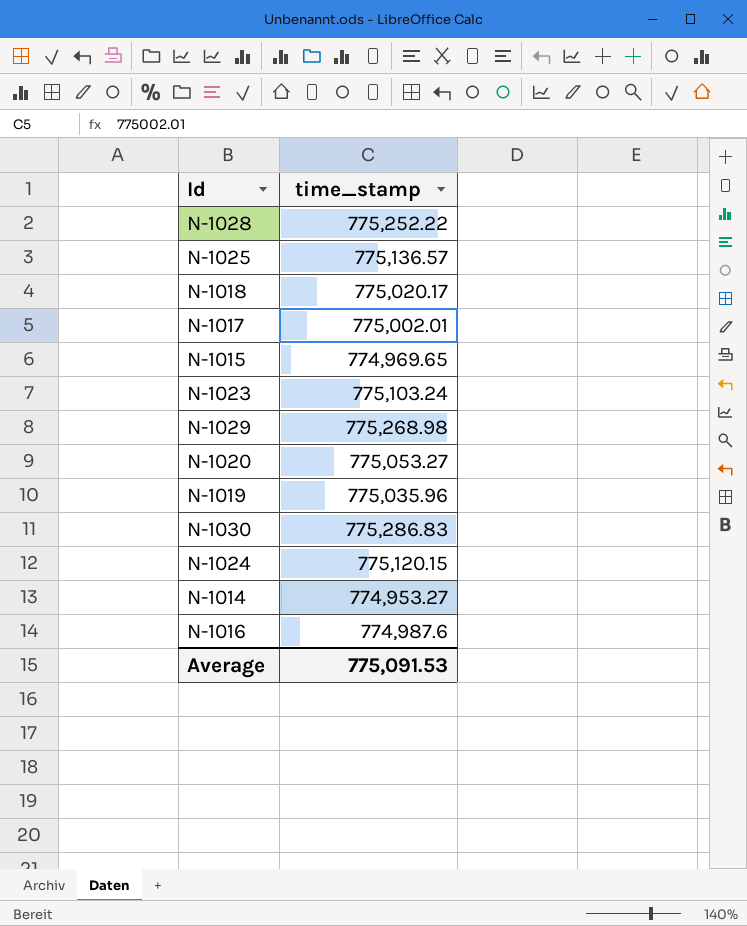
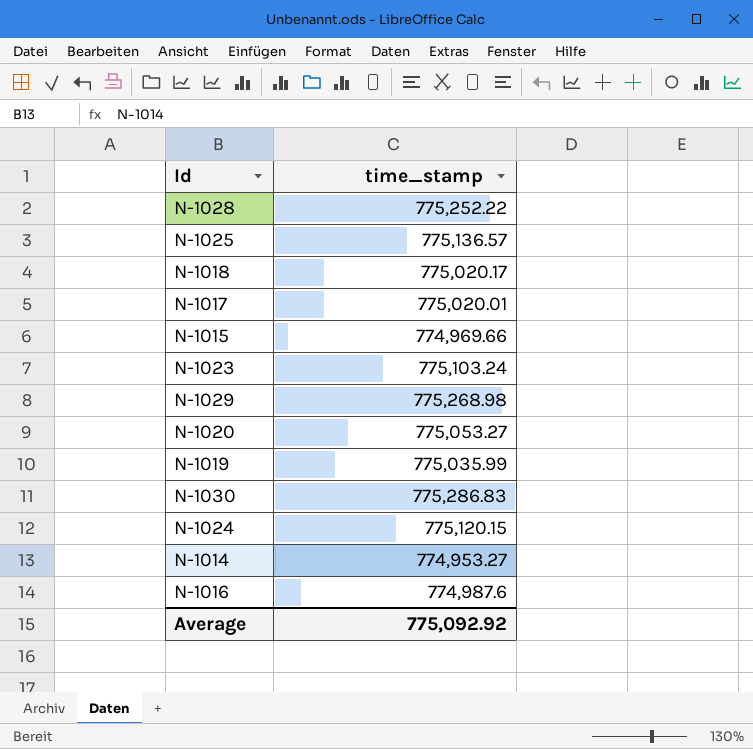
N-1017 | time_stamp: 775,002.01 -> 775,020.01
N-1015 | time_stamp: 774,969.65 -> 774,969.66
N-1019 | time_stamp: 775,035.96 -> 775,035.99
Average | time_stamp: 775,091.53 -> 775,092.92

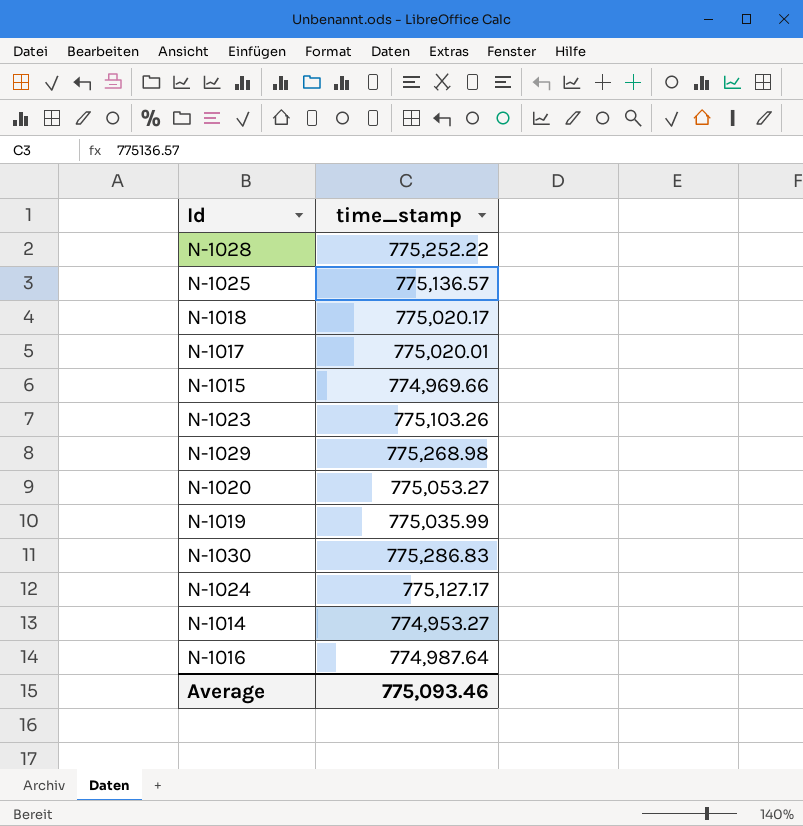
N-1023 | time_stamp: 775,103.24 -> 775,103.26
N-1024 | time_stamp: 775,120.15 -> 775,127.17
N-1016 | time_stamp: 774,987.6 -> 774,987.64
Average | time_stamp: 775,092.92 -> 775,093.46

